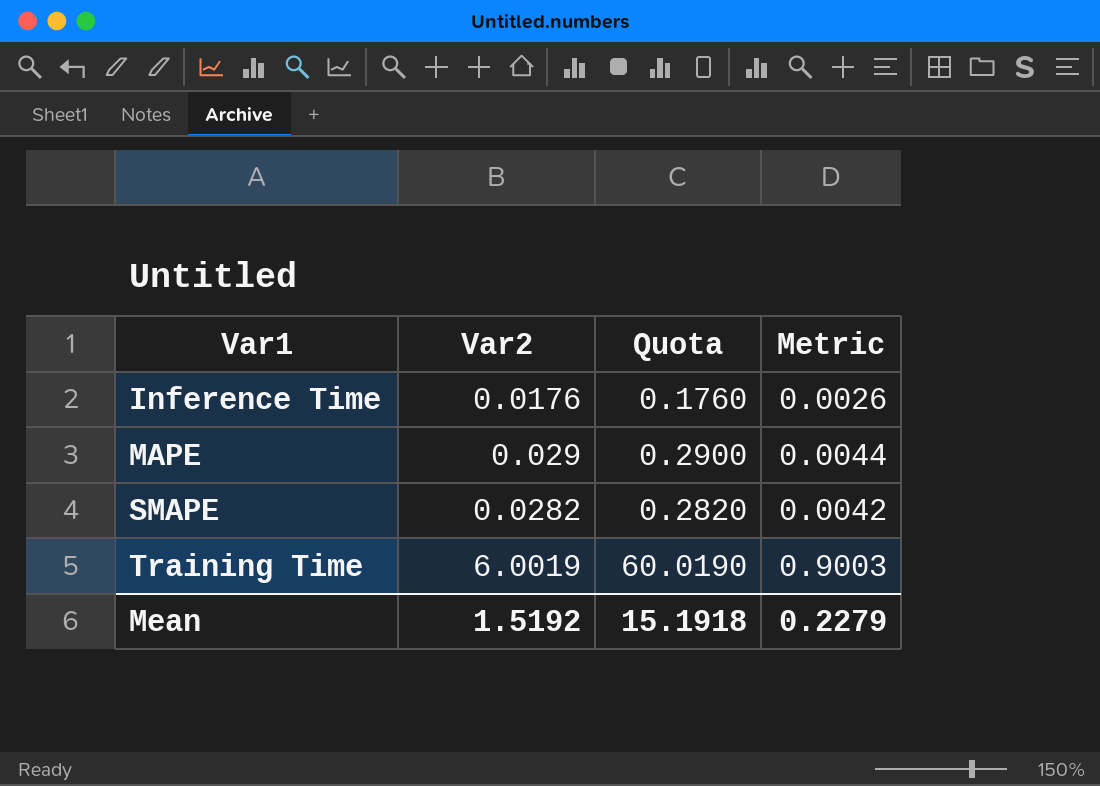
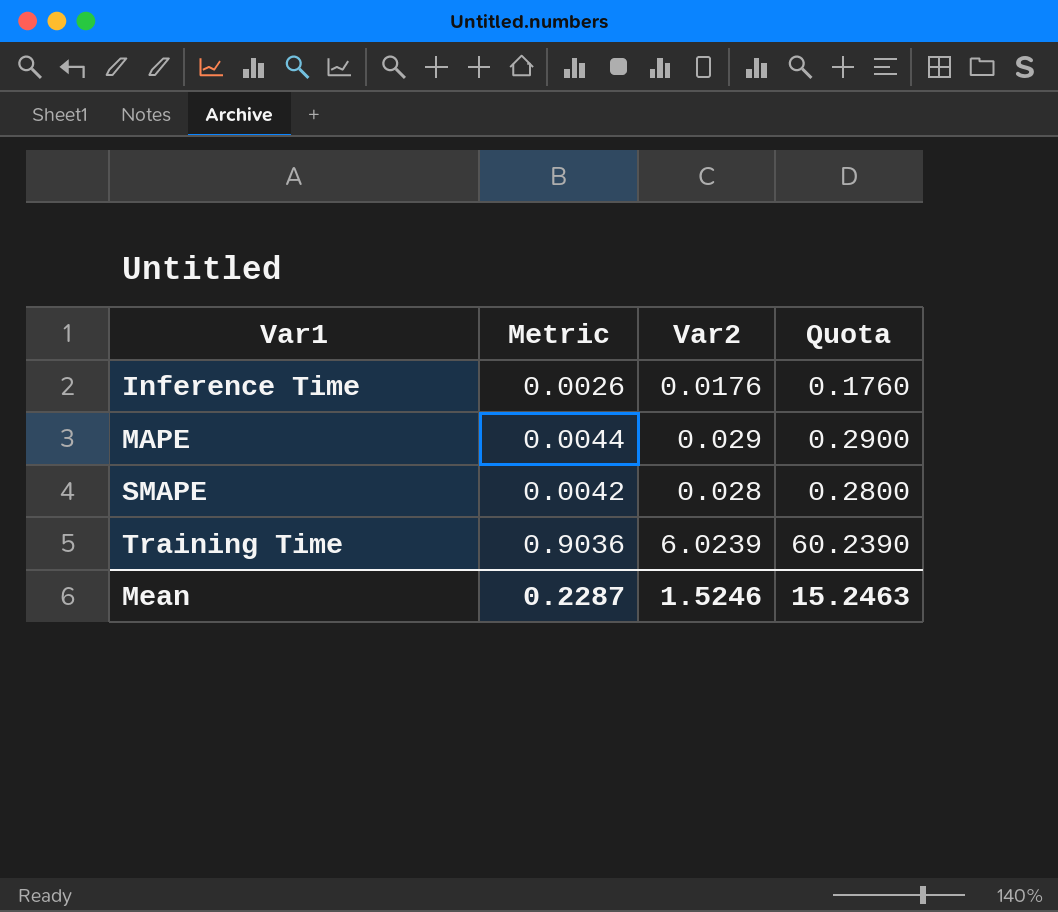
column Metric | position: 4 -> 2
SMAPE | Var2: 0.0282 -> 0.028
SMAPE | Quota: 0.2820 -> 0.2800
Training Time | Metric: 0.9003 -> 0.9036
Training Time | Var2: 6.0019 -> 6.0239
Training Time | Quota: 60.0190 -> 60.2390
Mean | Metric: 0.2279 -> 0.2287
Mean | Var2: 1.5192 -> 1.5246
Mean | Quota: 15.1918 -> 15.2463

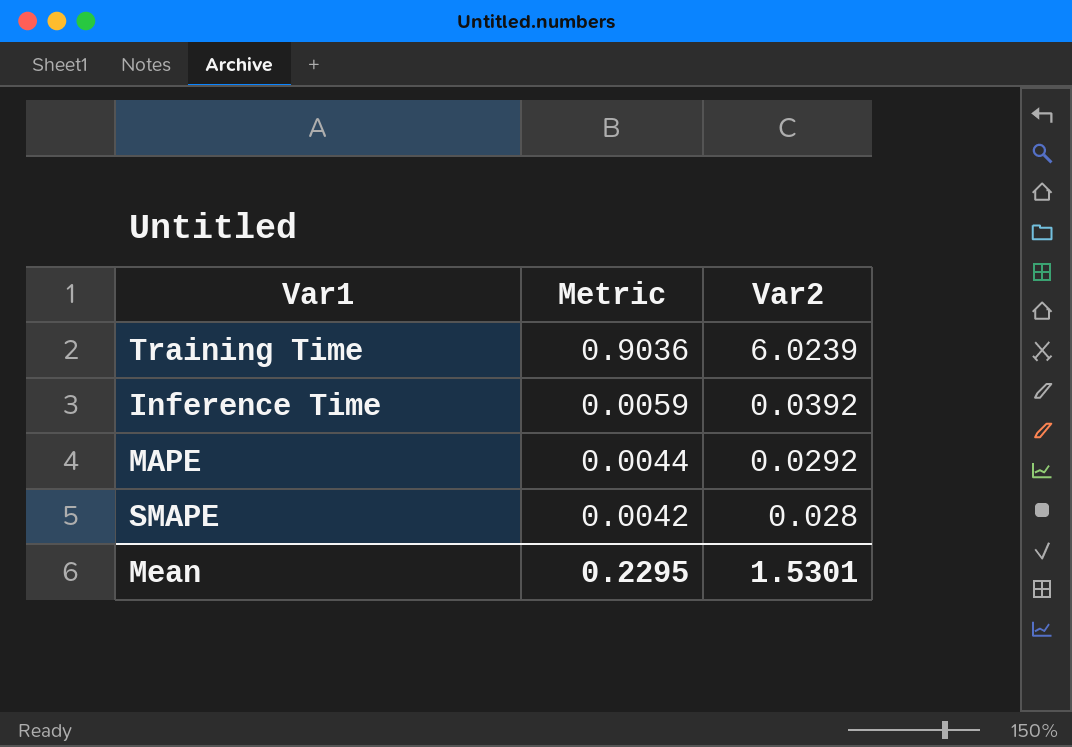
row order: Var1 ascending -> Metric descending
column Quota | formula: [Var2] * 10 -> none
Inference Time | Metric: 0.0026 -> 0.0059
Inference Time | Var2: 0.0176 -> 0.0392
MAPE | Var2: 0.029 -> 0.0292
Mean | Metric: 0.2287 -> 0.2295
Mean | Var2: 1.5246 -> 1.5301

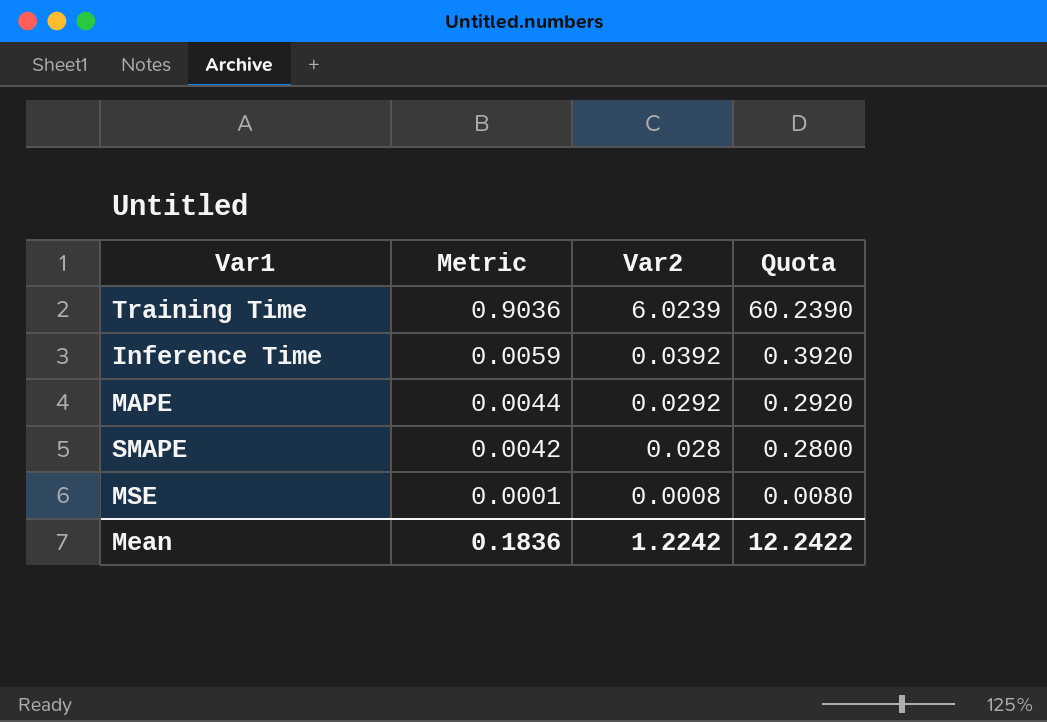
column Quota | formula: none -> [Var2] * 10
row MSE: none -> 0.0001 | 0.0008 | 0.0080
Mean | Metric: 0.2295 -> 0.1836
Mean | Var2: 1.5301 -> 1.2242

